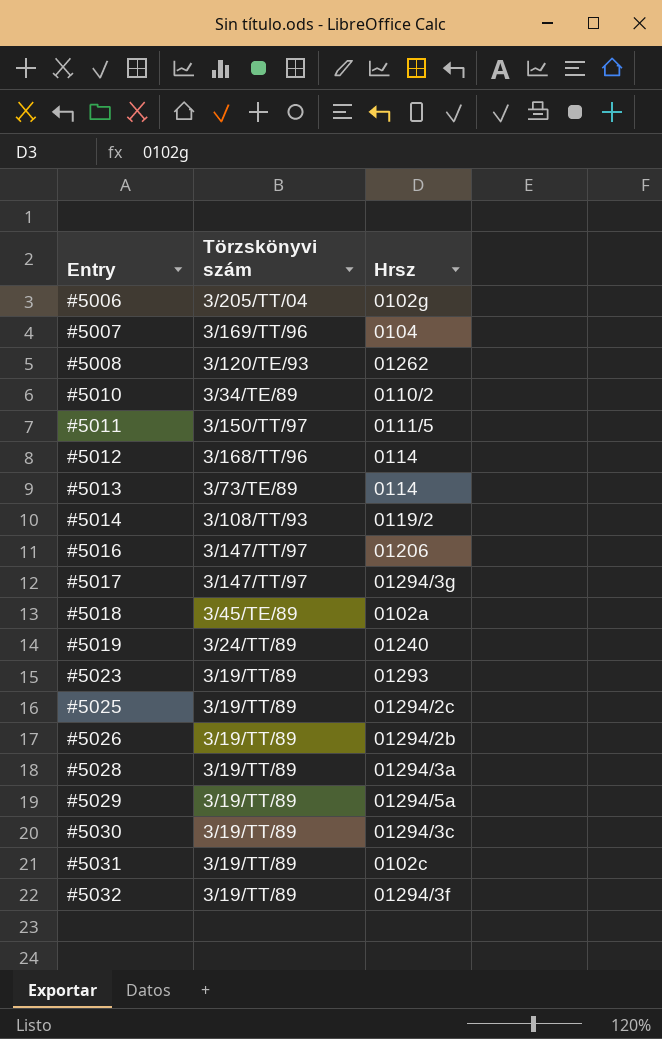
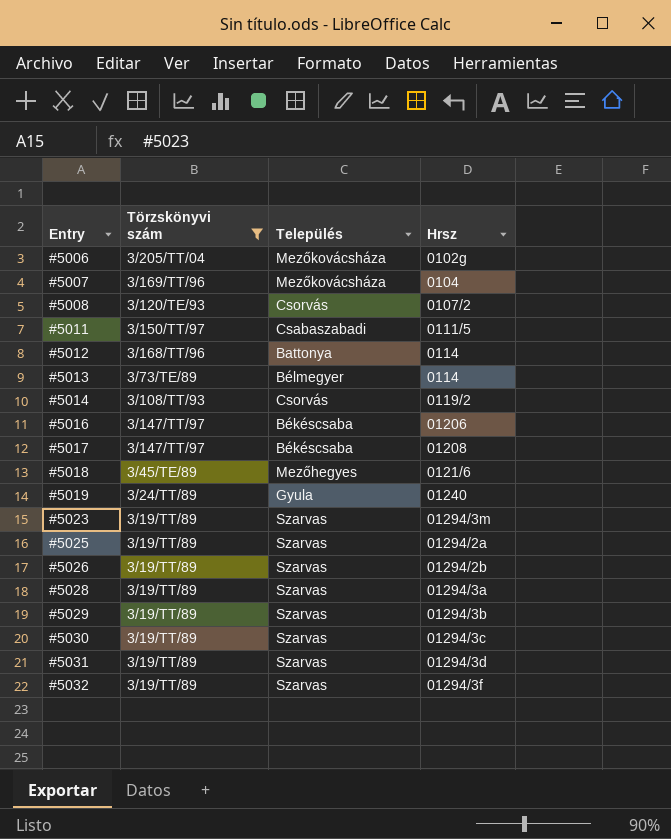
filter: none -> Törzskönyvi szám != 3/34/TE/89
column Település | position: none -> 3
#5008 | Hrsz: 01262 -> 0107/2
#5017 | Hrsz: 01294/3g -> 01208
#5018 | Hrsz: 0102a -> 0121/6
#5023 | Hrsz: 01293 -> 01294/3m
#5025 | Hrsz: 01294/2c -> 01294/2a
#5029 | Hrsz: 01294/5a -> 01294/3b
#5031 | Hrsz: 0102c -> 01294/3d

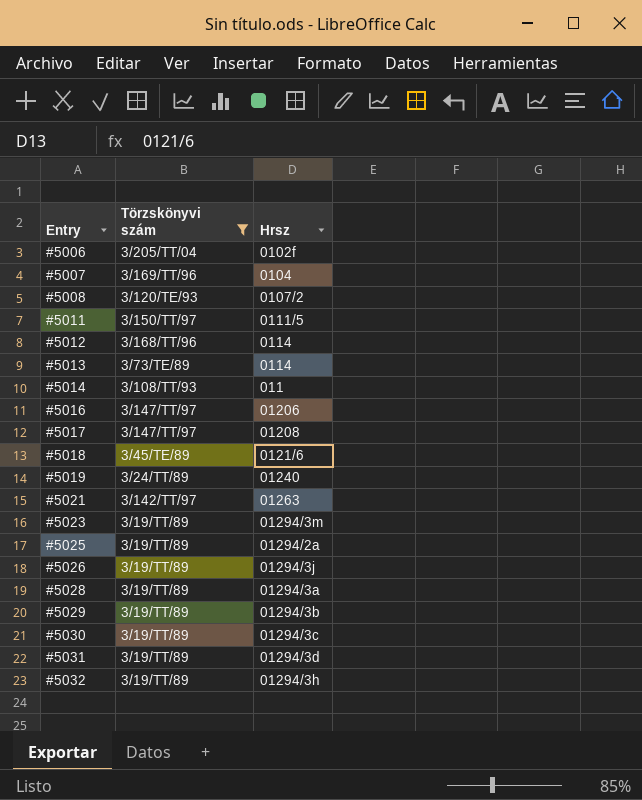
column Település | position: 3 -> none
#5006 | Hrsz: 0102g -> 0102f
#5014 | Hrsz: 0119/2 -> 011
row #5021: none -> 3/142/TT/97 | 01263
#5026 | Hrsz: 01294/2b -> 01294/3j
#5032 | Hrsz: 01294/3f -> 01294/3h

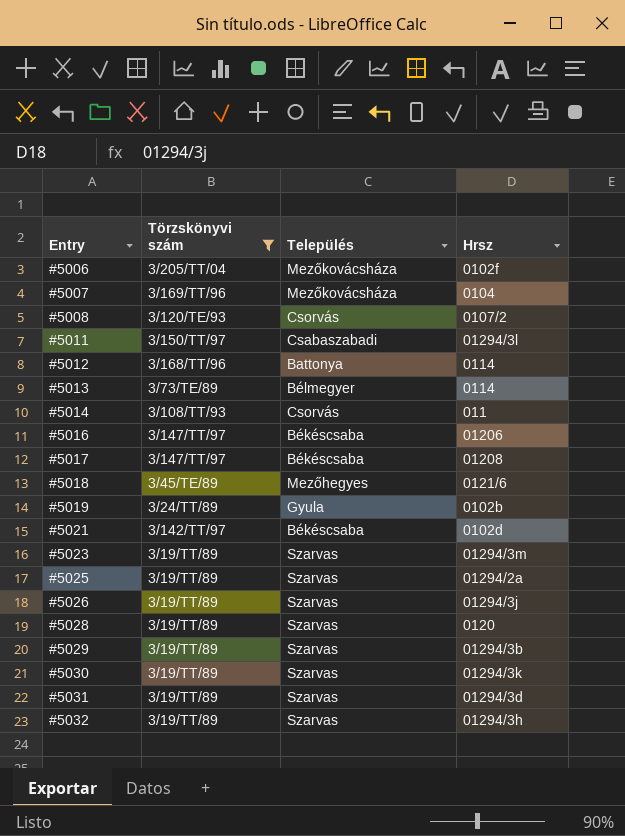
column Település | position: none -> 3
#5011 | Hrsz: 0111/5 -> 01294/3l
#5019 | Hrsz: 01240 -> 0102b
#5021 | Hrsz: 01263 -> 0102d
#5028 | Hrsz: 01294/3a -> 0120
#5030 | Hrsz: 01294/3c -> 01294/3k

